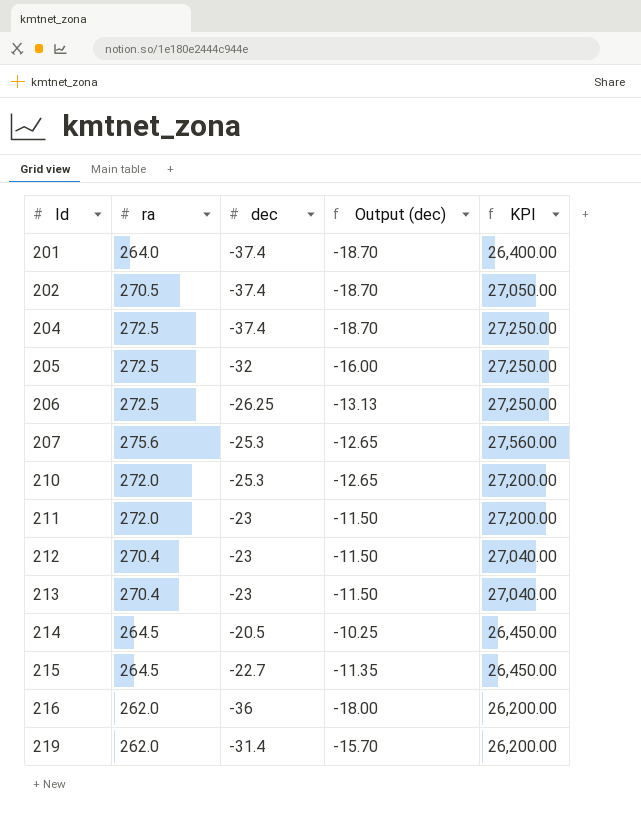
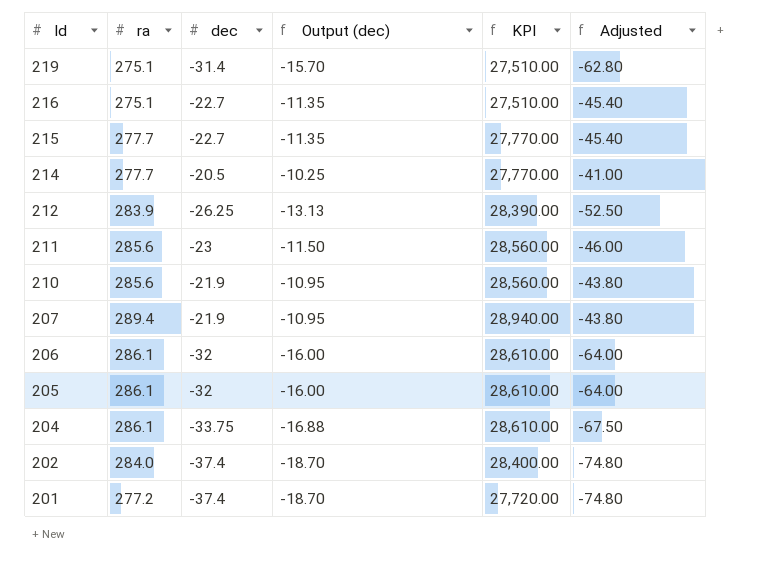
row order: Id ascending -> Id descending
column Adjusted | formula: none -> [dec] * 2
row 213: 270.4 | -23 | -11.50 | 27,040.00 -> none
219 | ra: 262.0 -> 275.1
219 | KPI: 26,200.00 -> 27,510.00
216 | ra: 262.0 -> 275.1
216 | dec: -36 -> -22.7
216 | Output (dec): -18.00 -> -11.35
216 | KPI: 26,200.00 -> 27,510.00
215 | ra: 264.5 -> 277.7
215 | KPI: 26,450.00 -> 27,770.00
214 | ra: 264.5 -> 277.7
214 | KPI: 26,450.00 -> 27,770.00
212 | ra: 270.4 -> 283.9
212 | dec: -23 -> -26.25
212 | Output (dec): -11.50 -> -13.13
212 | KPI: 27,040.00 -> 28,390.00
211 | ra: 272.0 -> 285.6
211 | KPI: 27,200.00 -> 28,560.00
210 | ra: 272.0 -> 285.6
210 | dec: -25.3 -> -21.9
210 | Output (dec): -12.65 -> -10.95
210 | KPI: 27,200.00 -> 28,560.00
207 | ra: 275.6 -> 289.4
207 | dec: -25.3 -> -21.9
207 | Output (dec): -12.65 -> -10.95
207 | KPI: 27,560.00 -> 28,940.00
206 | ra: 272.5 -> 286.1
206 | dec: -26.25 -> -32
206 | Output (dec): -13.13 -> -16.00
206 | KPI: 27,250.00 -> 28,610.00
205 | ra: 272.5 -> 286.1
205 | KPI: 27,250.00 -> 28,610.00
204 | ra: 272.5 -> 286.1
204 | dec: -37.4 -> -33.75
204 | Output (dec): -18.70 -> -16.88
204 | KPI: 27,250.00 -> 28,610.00
202 | ra: 270.5 -> 284.0
202 | KPI: 27,050.00 -> 28,400.00
201 | ra: 264.0 -> 277.2
201 | KPI: 26,400.00 -> 27,720.00

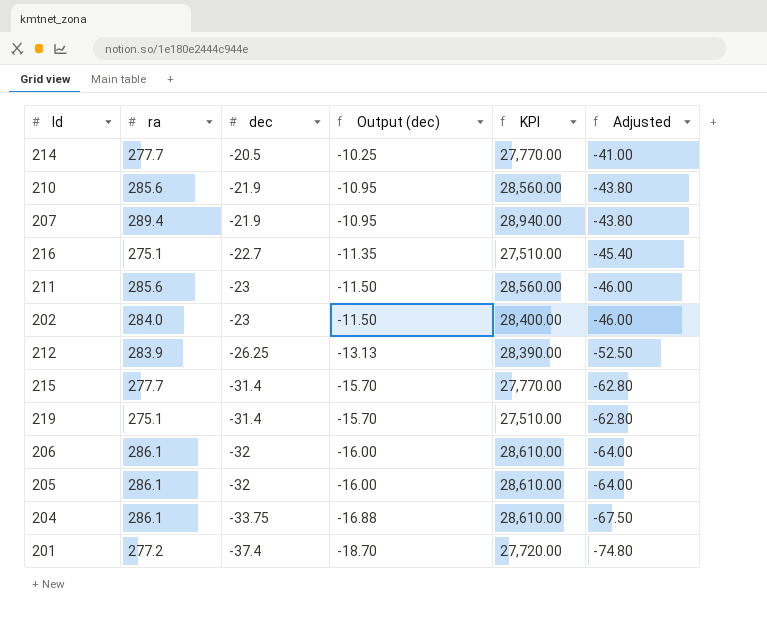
row order: Id descending -> dec descending
202 | dec: -37.4 -> -23
202 | Output (dec): -18.70 -> -11.50
202 | Adjusted: -74.80 -> -46.00
215 | dec: -22.7 -> -31.4
215 | Output (dec): -11.35 -> -15.70
215 | Adjusted: -45.40 -> -62.80

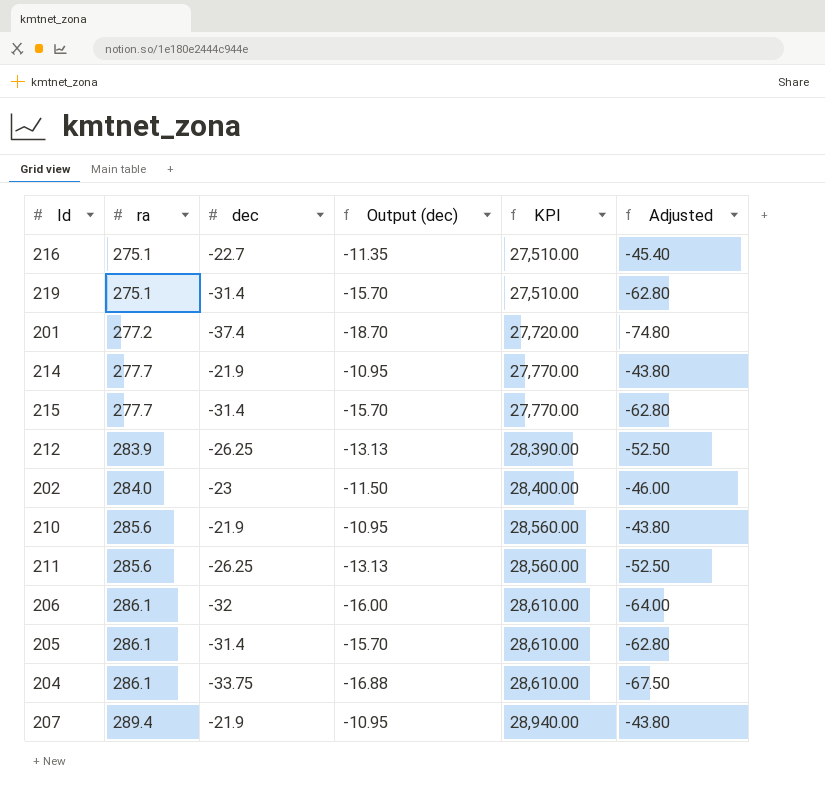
row order: dec descending -> ra ascending
214 | dec: -20.5 -> -21.9
214 | Output (dec): -10.25 -> -10.95
214 | Adjusted: -41.00 -> -43.80
211 | dec: -23 -> -26.25
211 | Output (dec): -11.50 -> -13.13
211 | Adjusted: -46.00 -> -52.50
205 | dec: -32 -> -31.4
205 | Output (dec): -16.00 -> -15.70
205 | Adjusted: -64.00 -> -62.80

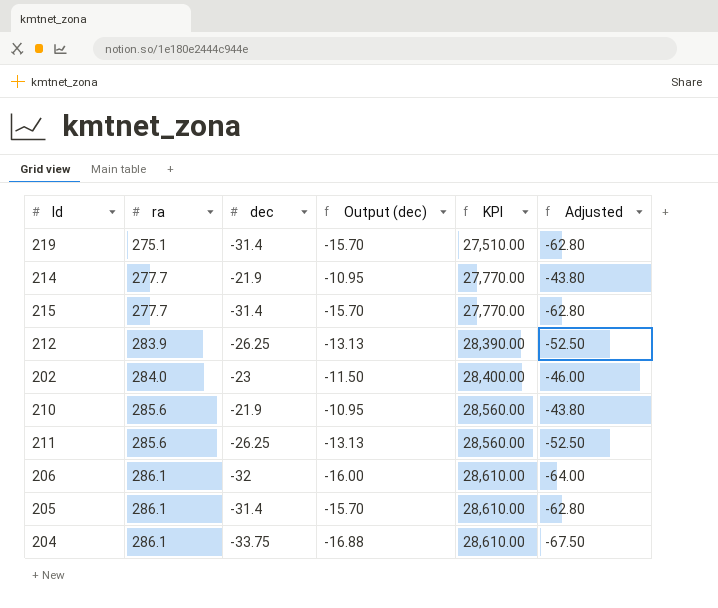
row 216: 275.1 | -22.7 | -11.35 | 27,510.00 | -45.40 -> none
row 201: 277.2 | -37.4 | -18.70 | 27,720.00 | -74.80 -> none
row 207: 289.4 | -21.9 | -10.95 | 28,940.00 | -43.80 -> none

